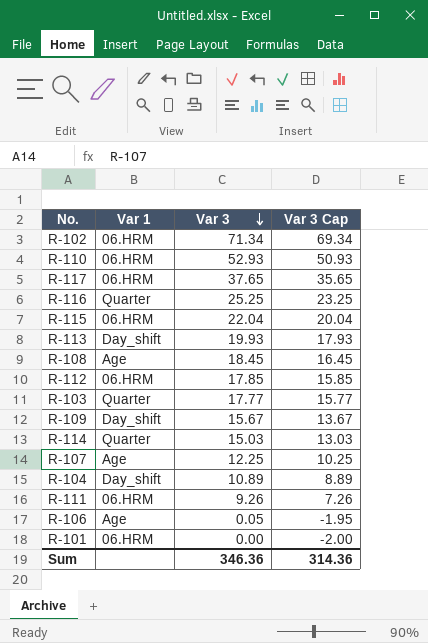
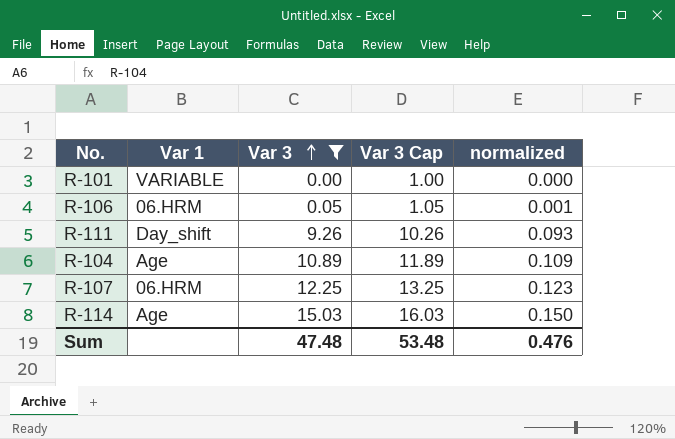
filter: none -> Var 3 <= 15.03
row order: Var 3 descending -> Var 3 ascending
column Var 3 Cap | formula: [Var 3] - 2 -> [Var 3] + 1
column normalized | formula: none -> [Var 3] * 0.01
R-101 | Var 1: 06.HRM -> VARIABLE
R-106 | Var 1: Age -> 06.HRM
R-111 | Var 1: 06.HRM -> Day_shift
R-104 | Var 1: Day_shift -> Age
R-107 | Var 1: Age -> 06.HRM
R-114 | Var 1: Quarter -> Age
Sum | Var 3: 346.36 -> 47.48
Sum | Var 3 Cap: 314.36 -> 53.48

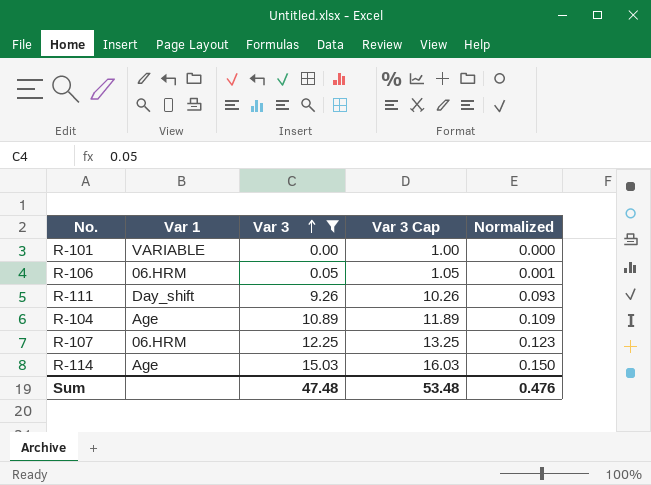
column name: normalized -> Normalized

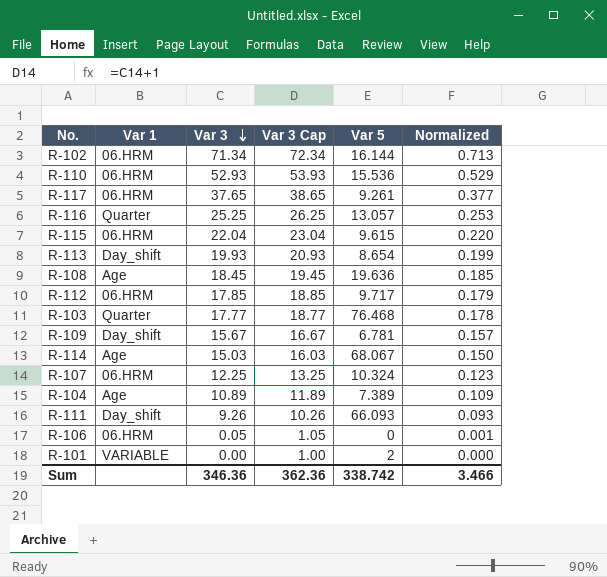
filter: Var 3 <= 15.03 -> none
row order: Var 3 ascending -> Var 3 descending
column Var 5 | position: none -> 5
Sum | Var 3: 47.48 -> 346.36
Sum | Var 3 Cap: 53.48 -> 362.36
Sum | Normalized: 0.476 -> 3.466

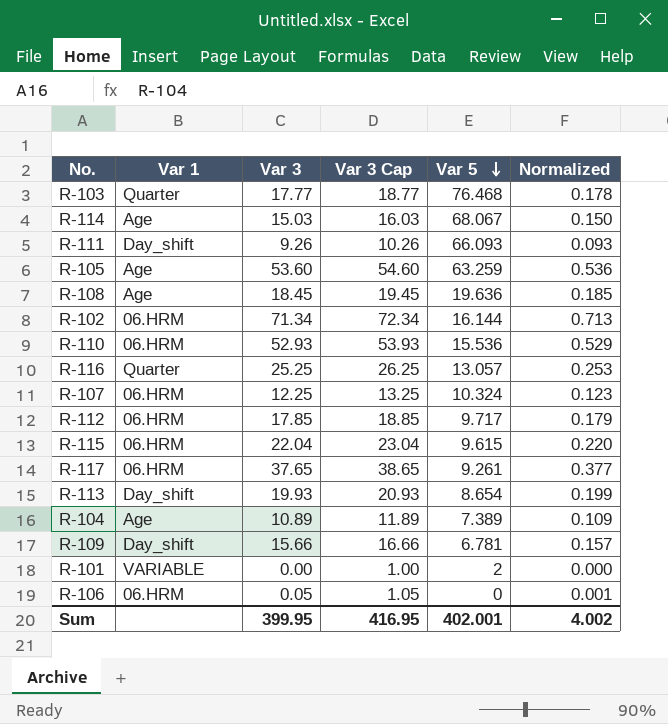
row order: Var 3 descending -> Var 5 descending
row R-105: none -> Age | 53.60 | 54.60 | 63.259 | 0.536
R-109 | Var 3: 15.67 -> 15.66
R-109 | Var 3 Cap: 16.67 -> 16.66
Sum | Var 3: 346.36 -> 399.95
Sum | Var 3 Cap: 362.36 -> 416.95
Sum | Var 5: 338.742 -> 402.001
Sum | Normalized: 3.466 -> 4.002

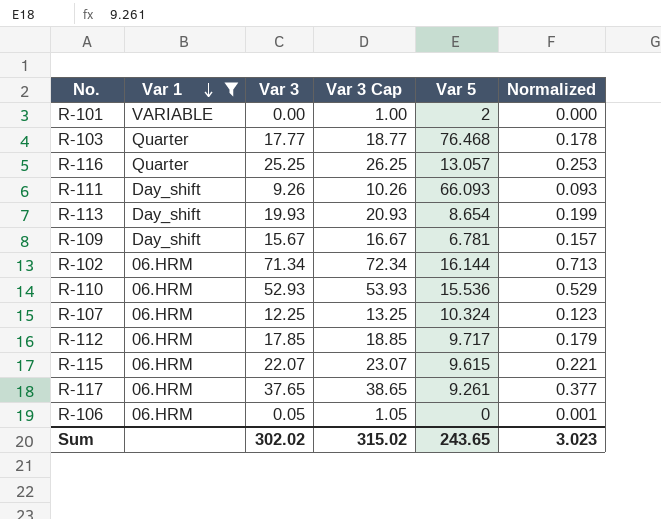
filter: none -> Var 1 != Age
row order: Var 5 descending -> Var 1 descending
R-109 | Var 3: 15.66 -> 15.67
R-109 | Var 3 Cap: 16.66 -> 16.67
R-115 | Var 3: 22.04 -> 22.07
R-115 | Var 3 Cap: 23.04 -> 23.07
R-115 | Normalized: 0.220 -> 0.221
Sum | Var 3: 399.95 -> 302.02
Sum | Var 3 Cap: 416.95 -> 315.02
Sum | Var 5: 402.001 -> 243.65
Sum | Normalized: 4.002 -> 3.023

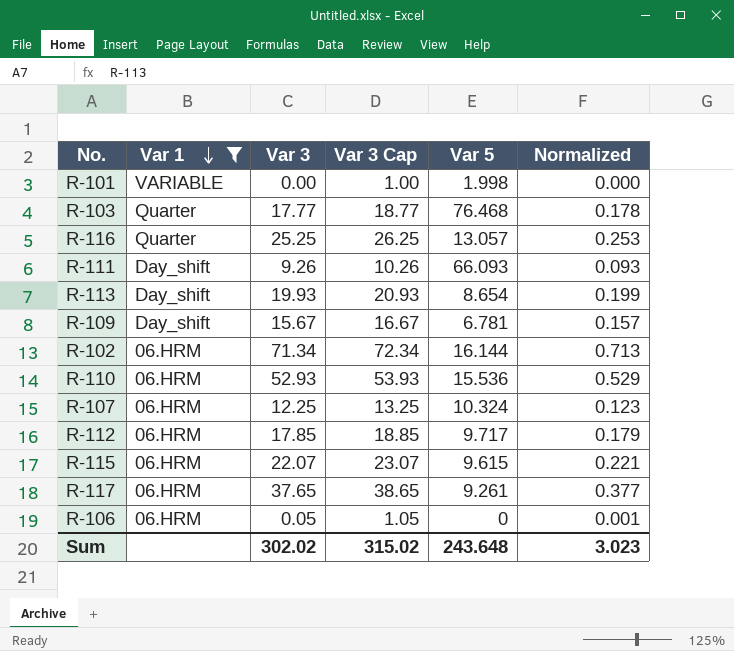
R-101 | Var 5: 2 -> 1.998
Sum | Var 5: 243.65 -> 243.648

